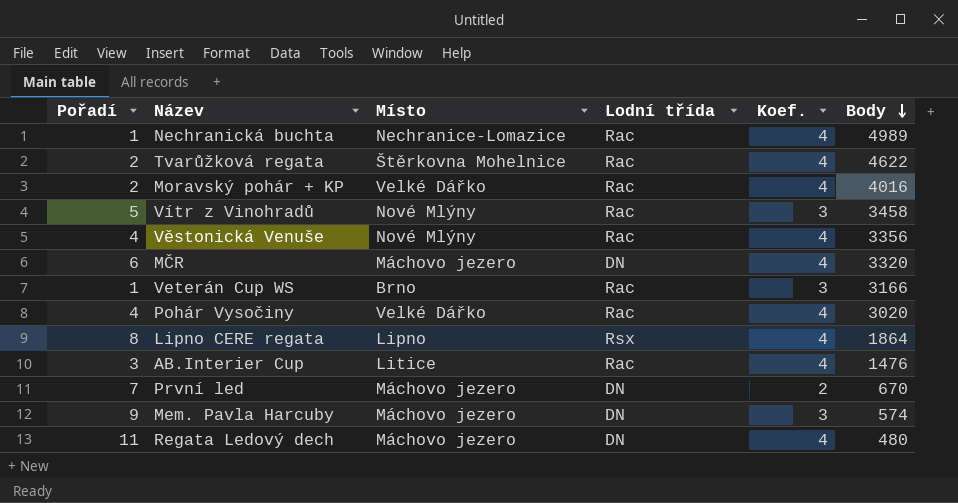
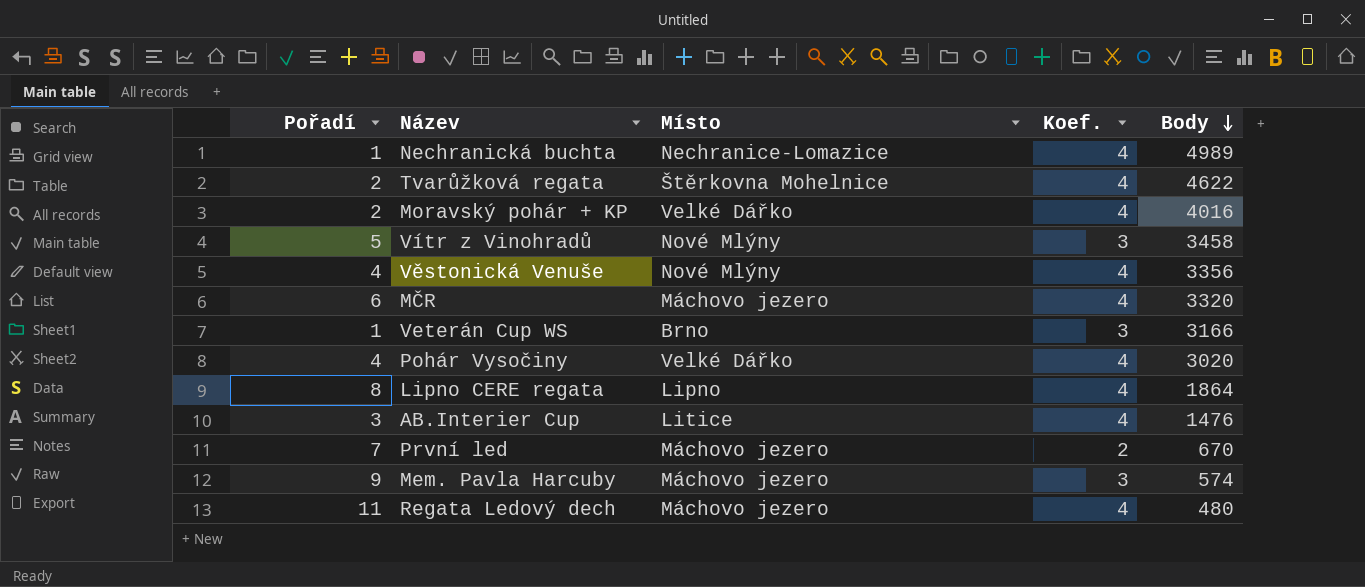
column Lodní třída | position: 4 -> none

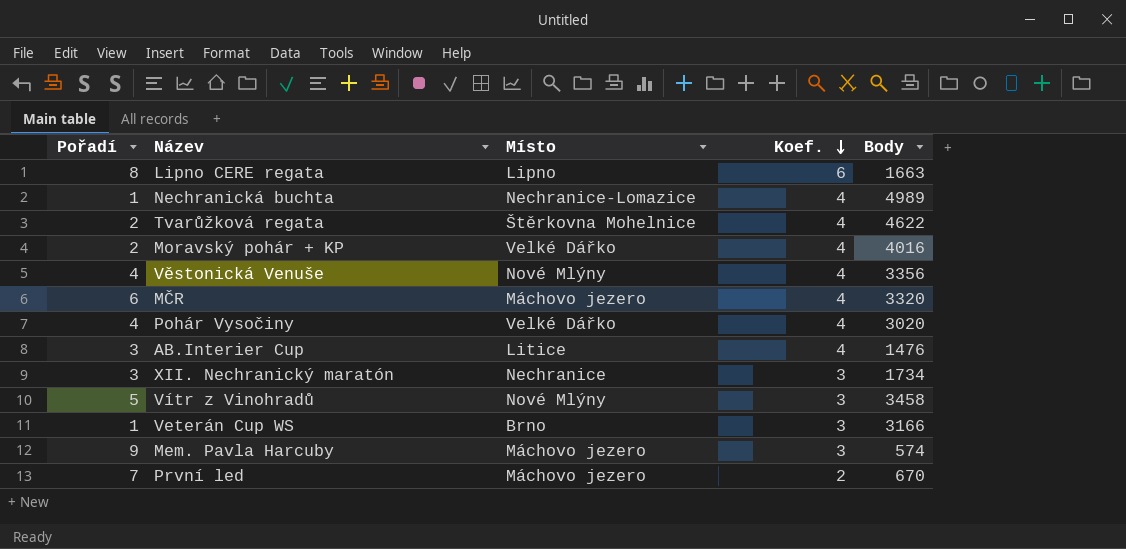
row order: Body descending -> Koef. descending
row Regata Ledový dech: 11 | Máchovo jezero | 4 | 480 -> none
Lipno CERE regata | Koef.: 4 -> 6
Lipno CERE regata | Body: 1864 -> 1663
row XII. Nechranický maratón: none -> 3 | Nechranice | 3 | 1734

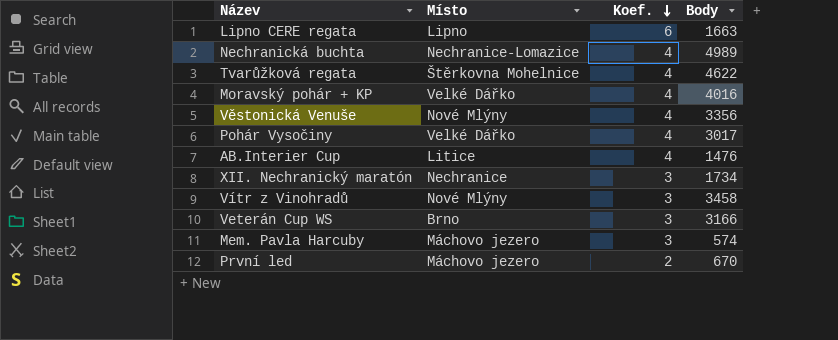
column Pořadí | position: 1 -> none
row MČR: 6 | Máchovo jezero | 4 | 3320 -> none
Pohár Vysočiny | Body: 3020 -> 3017

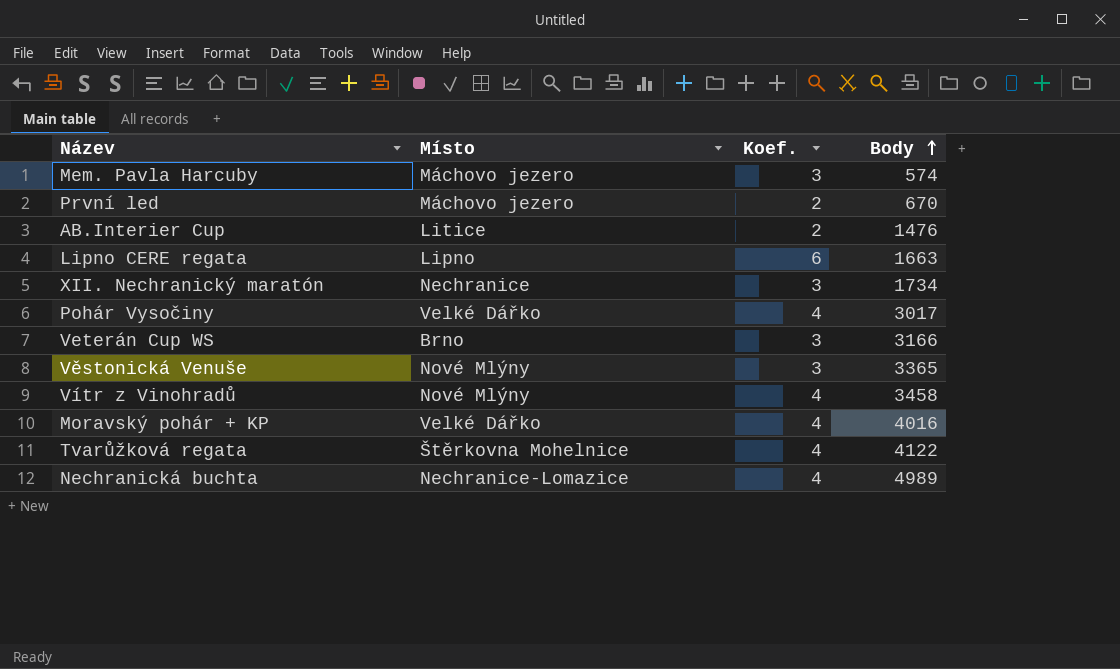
row order: Koef. descending -> Body ascending
AB.Interier Cup | Koef.: 4 -> 2
Věstonická Venuše | Koef.: 4 -> 3
Věstonická Venuše | Body: 3356 -> 3365
Vítr z Vinohradů | Koef.: 3 -> 4
Tvarůžková regata | Body: 4622 -> 4122

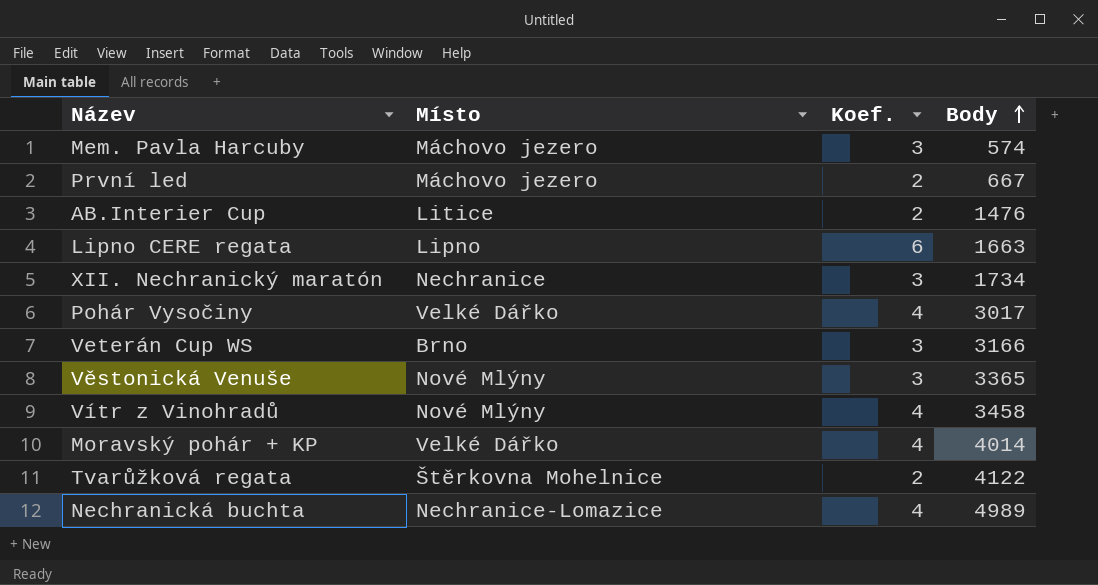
První led | Body: 670 -> 667
Moravský pohár + KP | Body: 4016 -> 4014
Tvarůžková regata | Koef.: 4 -> 2

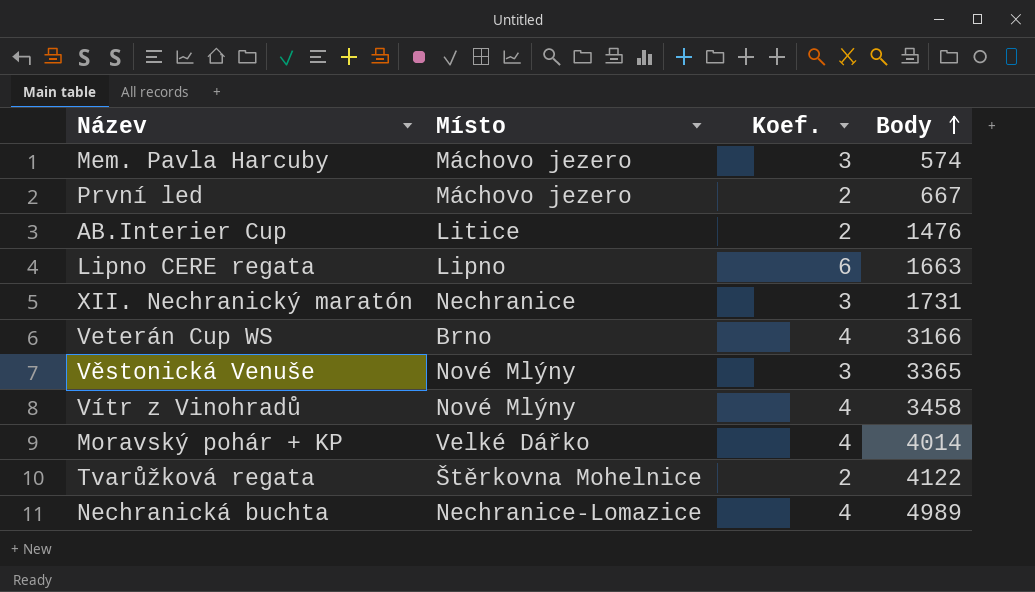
row Pohár Vysočiny: Velké Dářko | 4 | 3017 -> none
XII. Nechranický maratón | Body: 1734 -> 1731
Veterán Cup WS | Koef.: 3 -> 4

